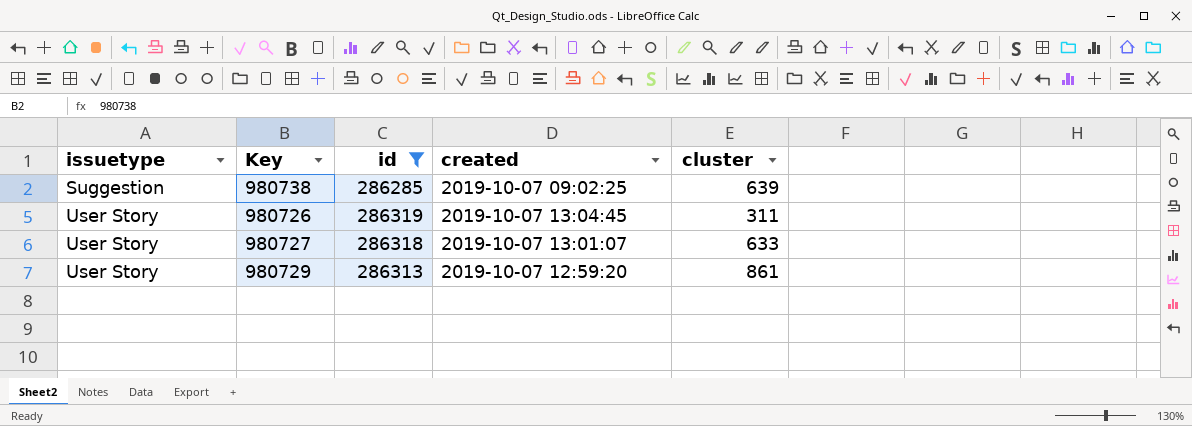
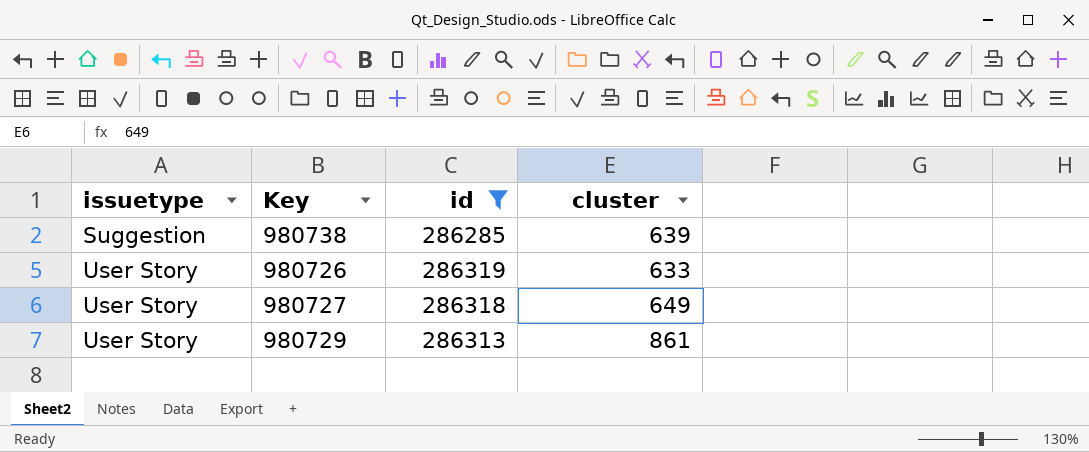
column created | position: 4 -> none
980726 | cluster: 311 -> 633
980727 | cluster: 633 -> 649

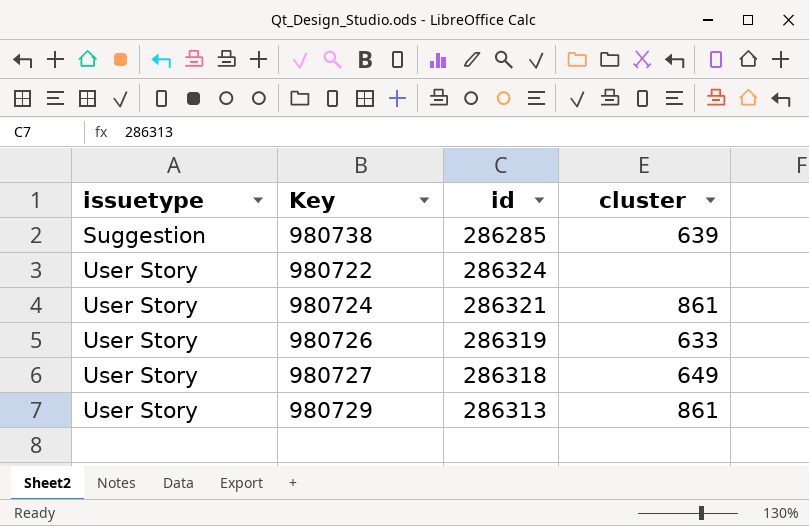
filter: id <= 286319 -> none

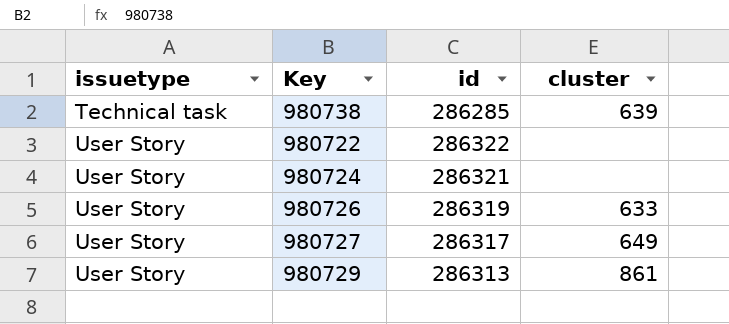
980738 | issuetype: Suggestion -> Technical task
980722 | id: 286324 -> 286322
980724 | cluster: 861 -> none
980727 | id: 286318 -> 286317

